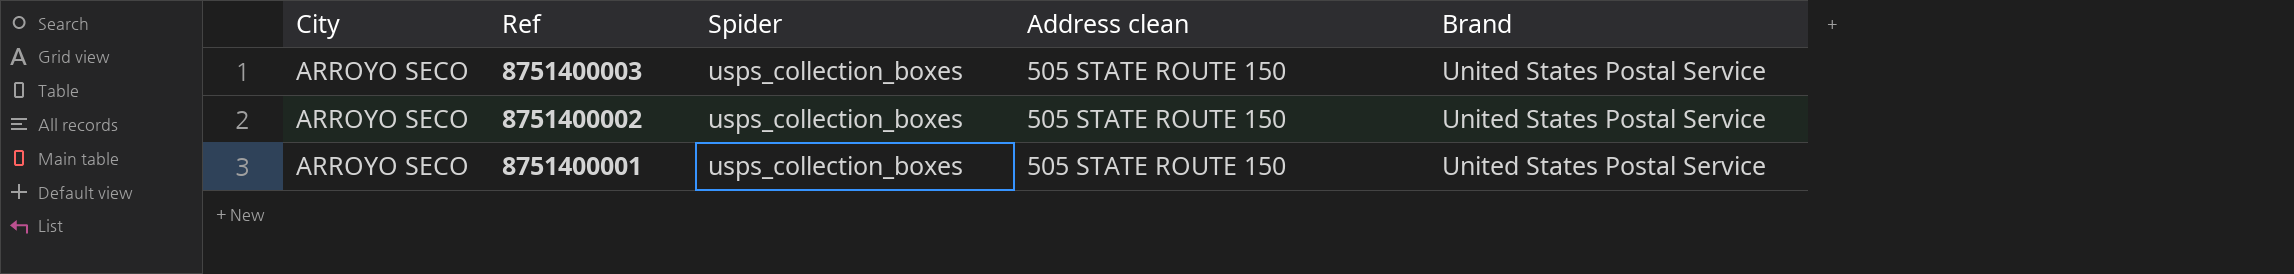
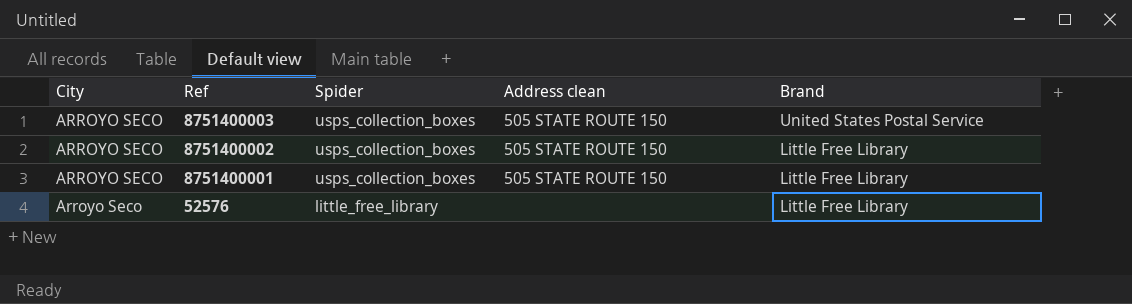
8751400002 | Brand: United States Postal Service -> Little Free Library
8751400001 | Brand: United States Postal Service -> Little Free Library
row 52576: none -> Arroyo Seco | little_free_library | none | Little Free Library

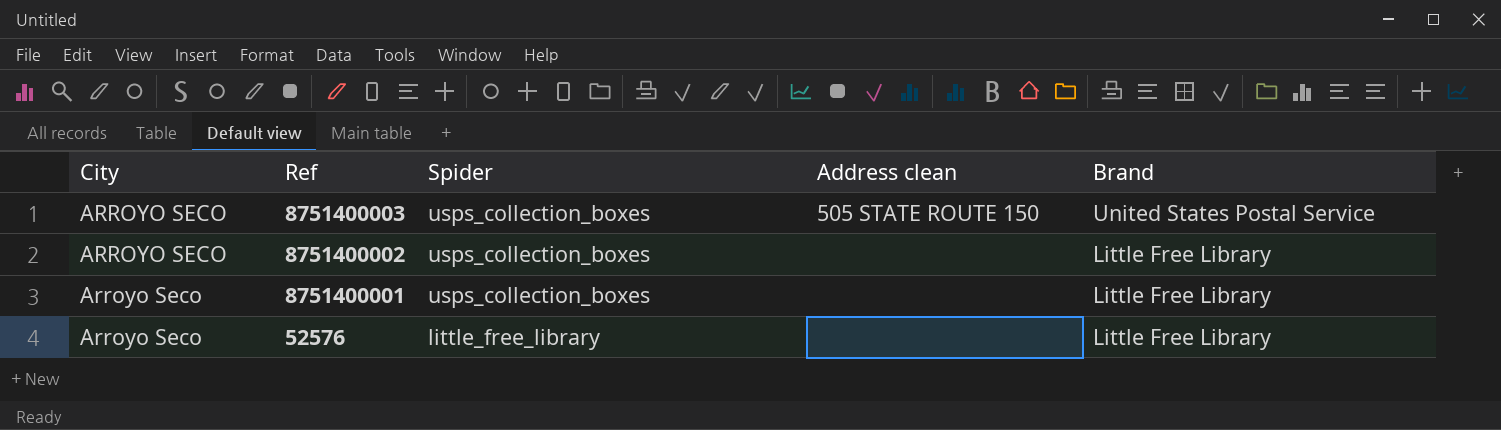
8751400002 | Address clean: 505 STATE ROUTE 150 -> none
8751400001 | City: ARROYO SECO -> Arroyo Seco
8751400001 | Address clean: 505 STATE ROUTE 150 -> none

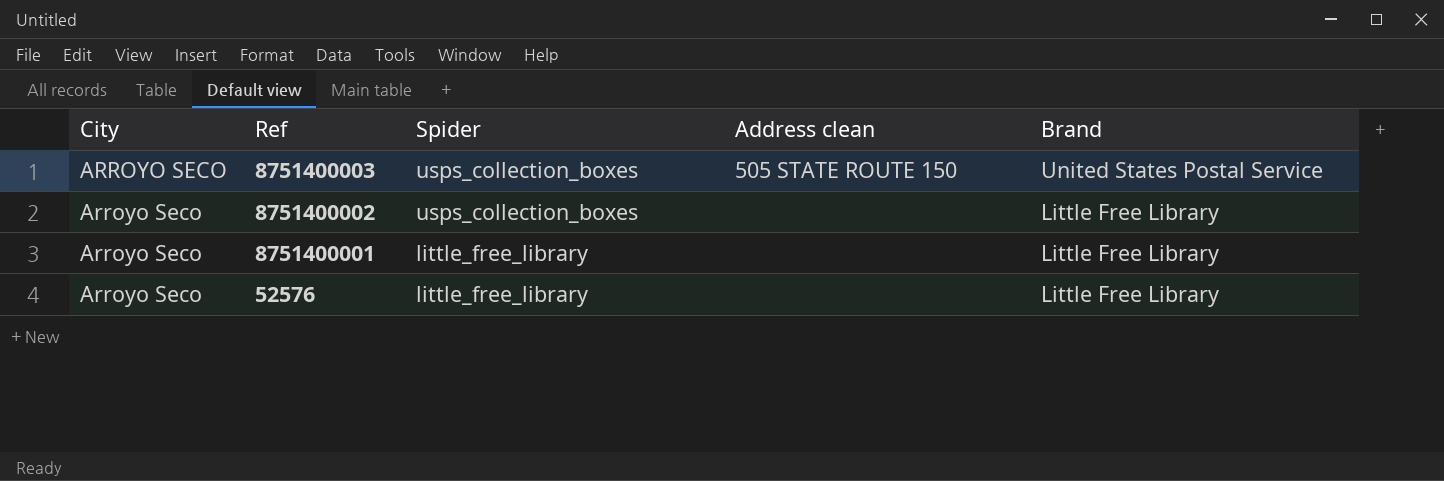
8751400002 | City: ARROYO SECO -> Arroyo Seco
8751400001 | Spider: usps_collection_boxes -> little_free_library

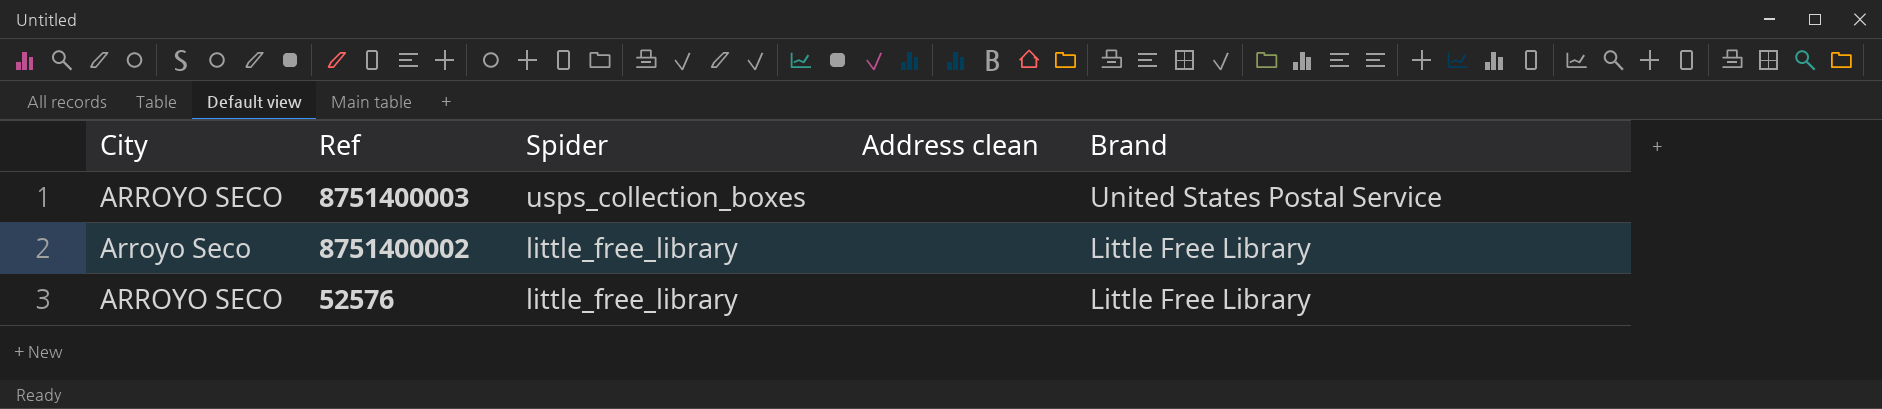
row 8751400001: Arroyo Seco | little_free_library | none | Little Free Library -> none
8751400003 | Address clean: 505 STATE ROUTE 150 -> none
8751400002 | Spider: usps_collection_boxes -> little_free_library
52576 | City: Arroyo Seco -> ARROYO SECO

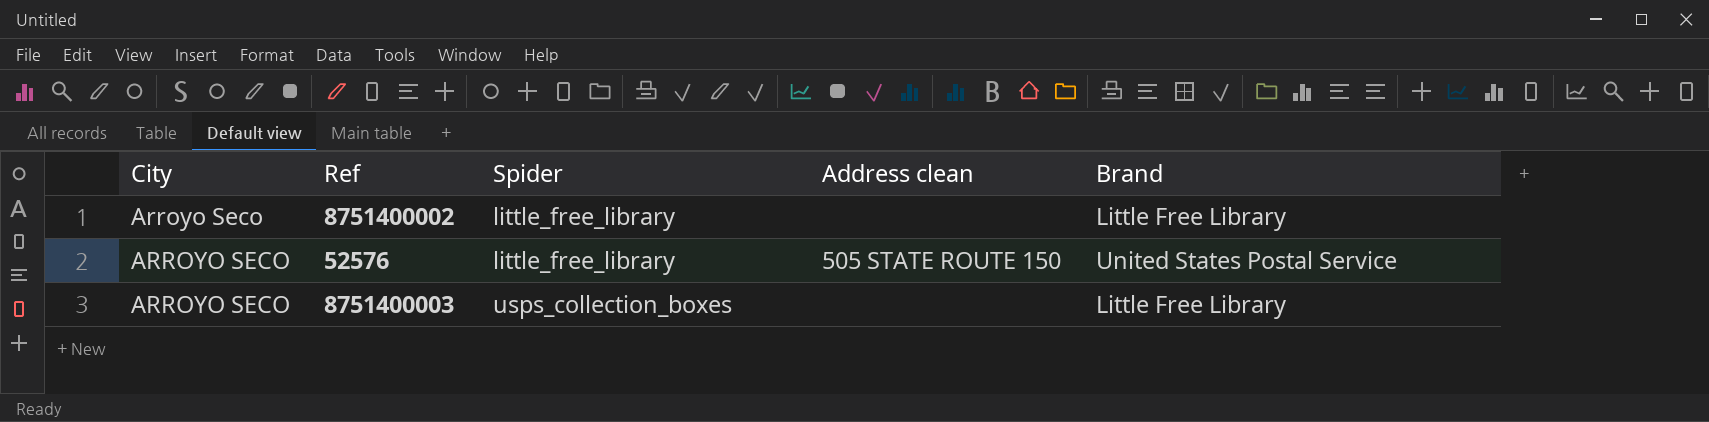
row order: Ref descending -> Spider ascending
52576 | Address clean: none -> 505 STATE ROUTE 150
52576 | Brand: Little Free Library -> United States Postal Service
8751400003 | Brand: United States Postal Service -> Little Free Library

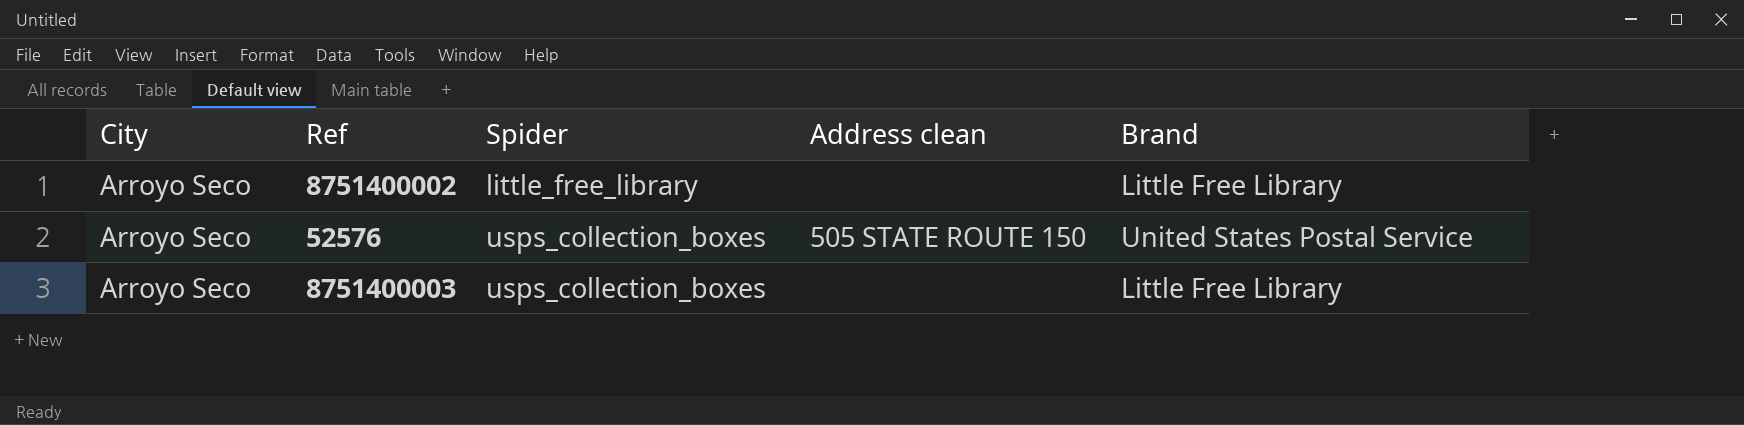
52576 | City: ARROYO SECO -> Arroyo Seco
52576 | Spider: little_free_library -> usps_collection_boxes
8751400003 | City: ARROYO SECO -> Arroyo Seco

